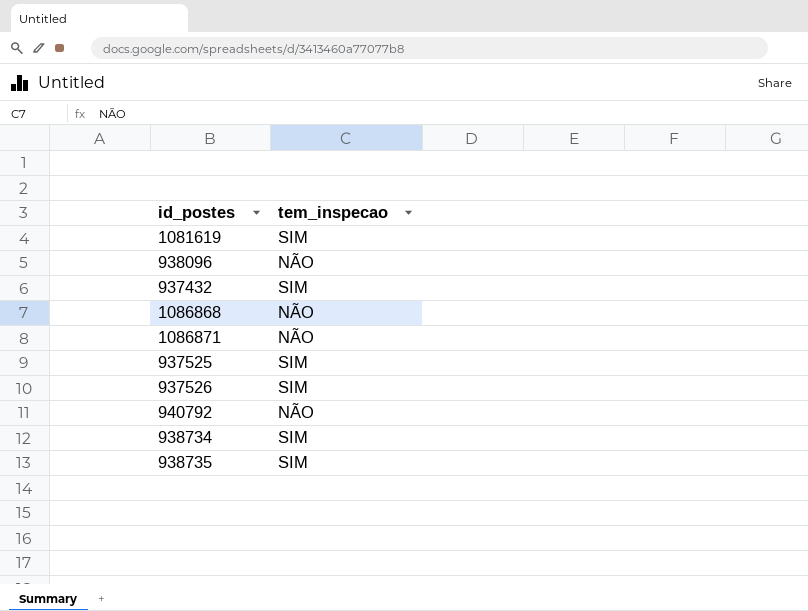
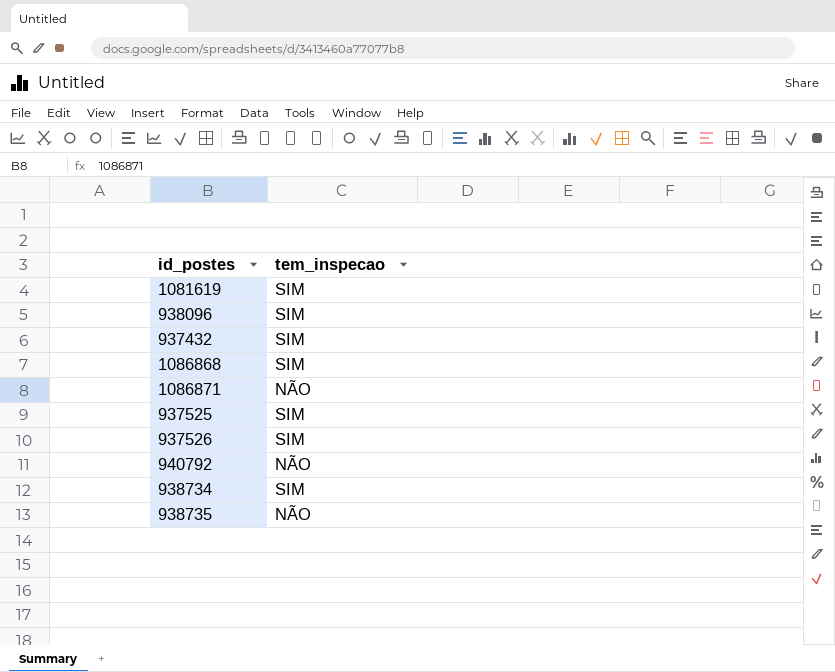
938096 | tem_inspecao: NÃO -> SIM
1086868 | tem_inspecao: NÃO -> SIM
938735 | tem_inspecao: SIM -> NÃO

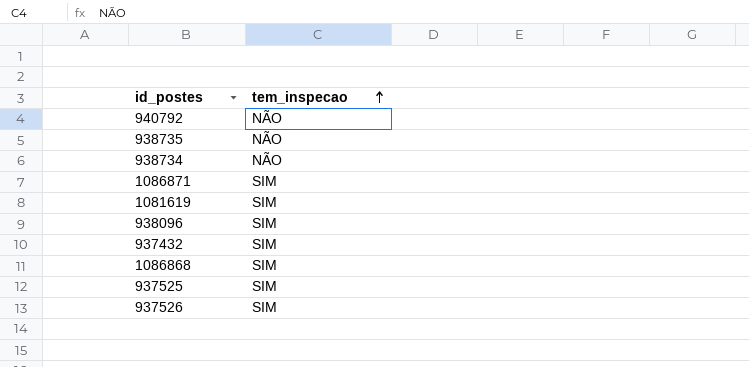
row order: none -> tem_inspecao ascending
938734 | tem_inspecao: SIM -> NÃO
1086871 | tem_inspecao: NÃO -> SIM

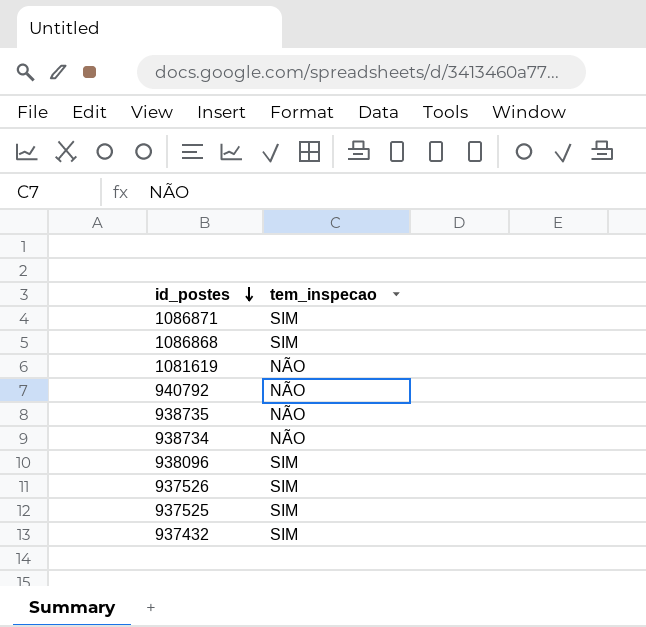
row order: tem_inspecao ascending -> id_postes descending
1081619 | tem_inspecao: SIM -> NÃO

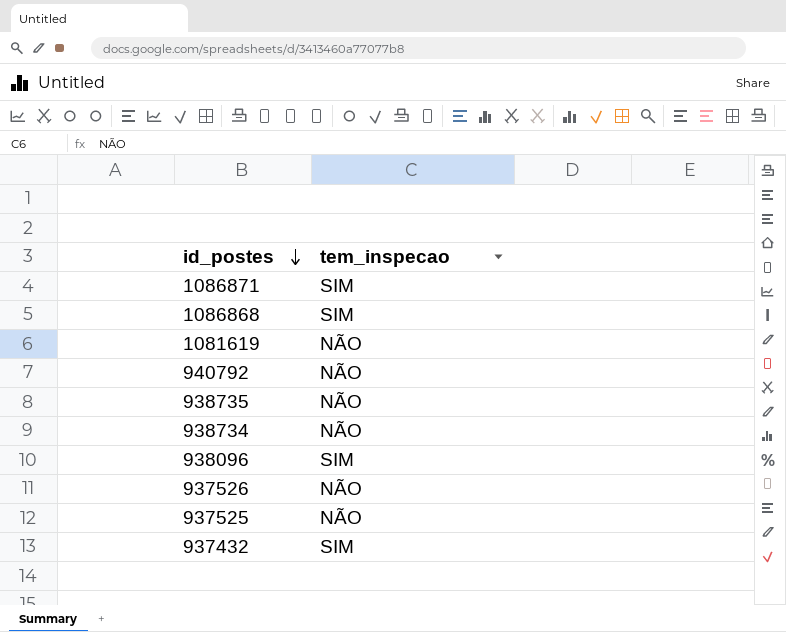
937526 | tem_inspecao: SIM -> NÃO
937525 | tem_inspecao: SIM -> NÃO

